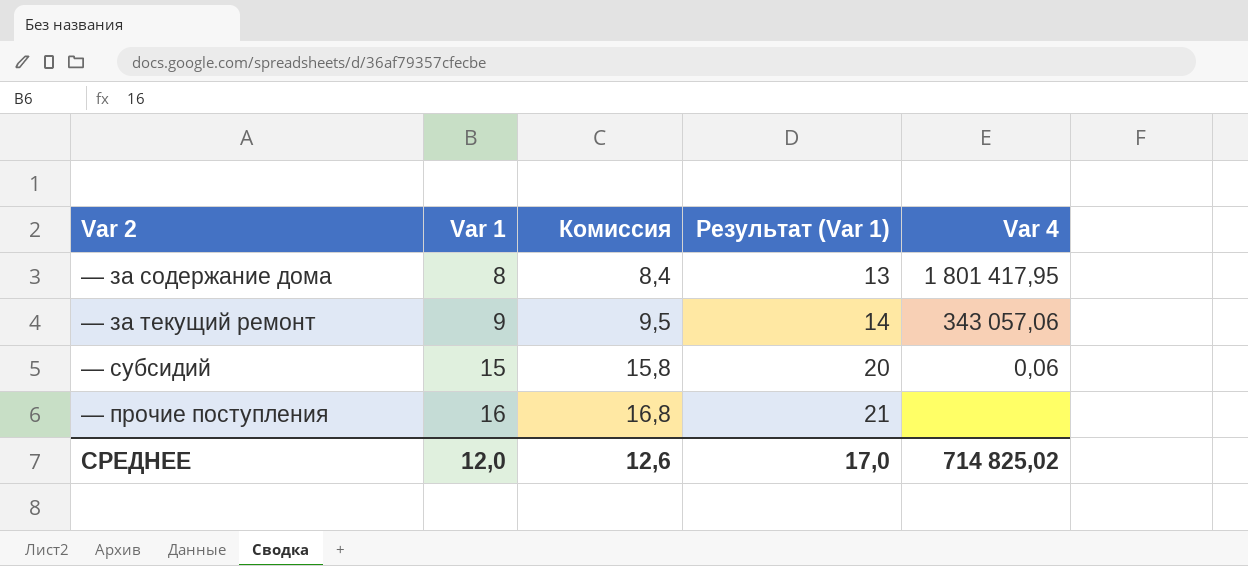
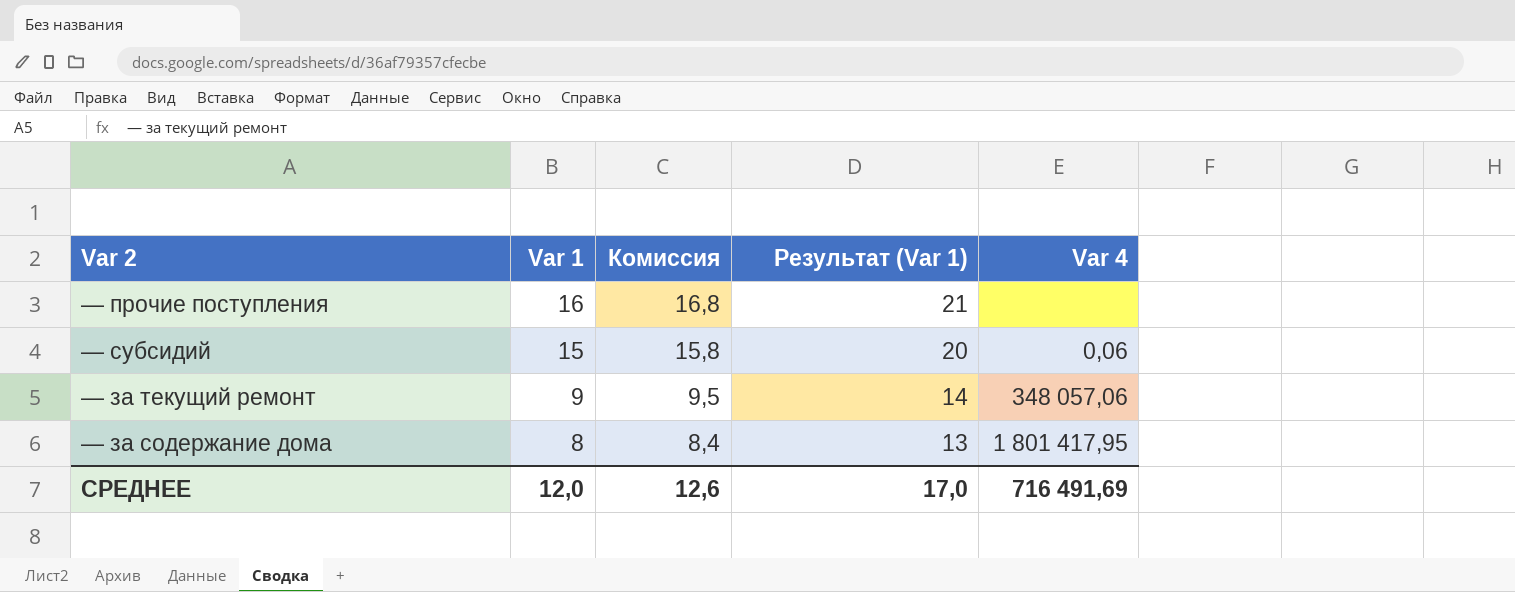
row order: Var 1 ascending -> Var 1 descending
— за текущий ремонт | Var 4: 343 057,06 -> 348 057,06
СРЕДНЕЕ | Var 4: 714 825,02 -> 716 491,69

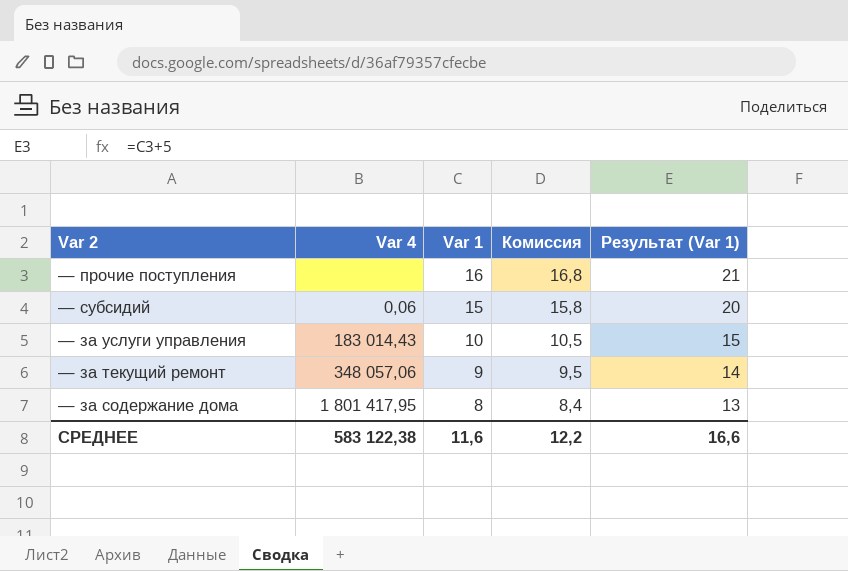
column Var 4 | position: 5 -> 2
row — за услуги управления: none -> 183 014,43 | 10 | 10,5 | 15
СРЕДНЕЕ | Var 4: 716 491,69 -> 583 122,38
СРЕДНЕЕ | Var 1: 12,0 -> 11,6
СРЕДНЕЕ | Комиссия: 12,6 -> 12,2
СРЕДНЕЕ | Результат (Var 1): 17,0 -> 16,6

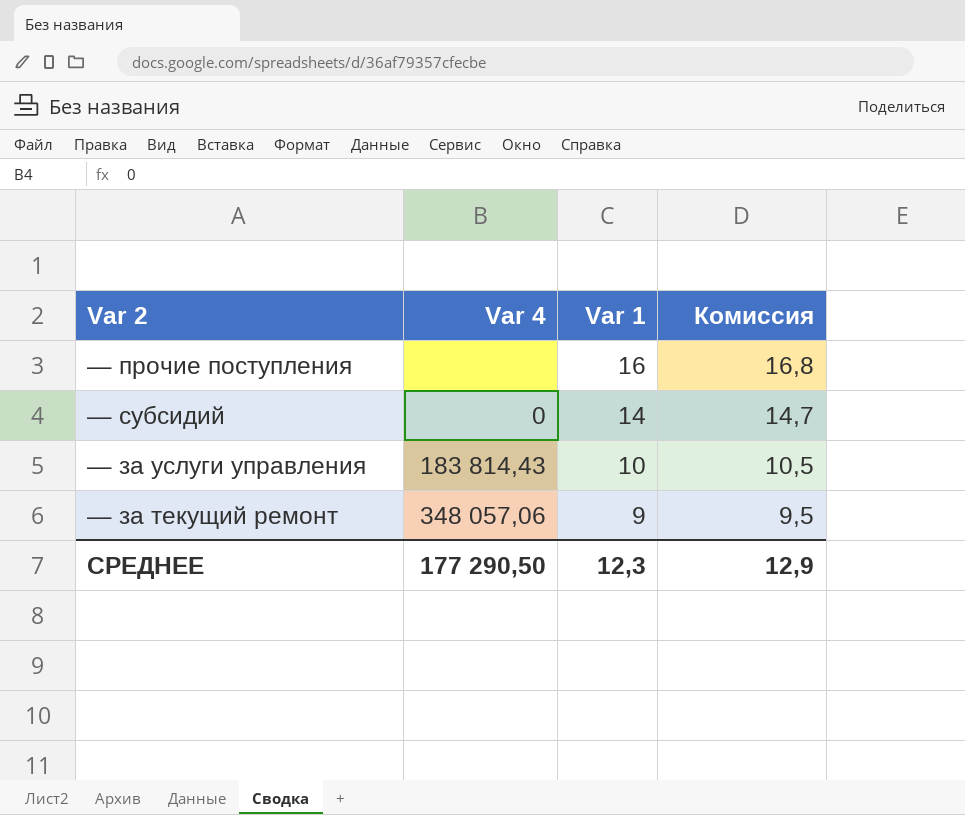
column Результат (Var 1) | formula: [Var 1] + 5 -> none
row — за содержание дома: 1 801 417,95 | 8 | 8,4 | 13 -> none
— субсидий | Var 4: 0,06 -> 0
— субсидий | Var 1: 15 -> 14
— субсидий | Комиссия: 15,8 -> 14,7
— за услуги управления | Var 4: 183 014,43 -> 183 814,43
СРЕДНЕЕ | Var 4: 583 122,38 -> 177 290,50
СРЕДНЕЕ | Var 1: 11,6 -> 12,3
СРЕДНЕЕ | Комиссия: 12,2 -> 12,9

